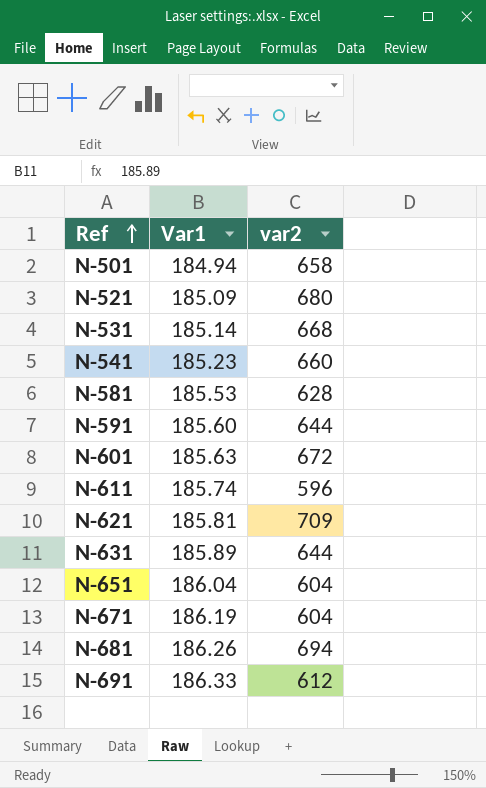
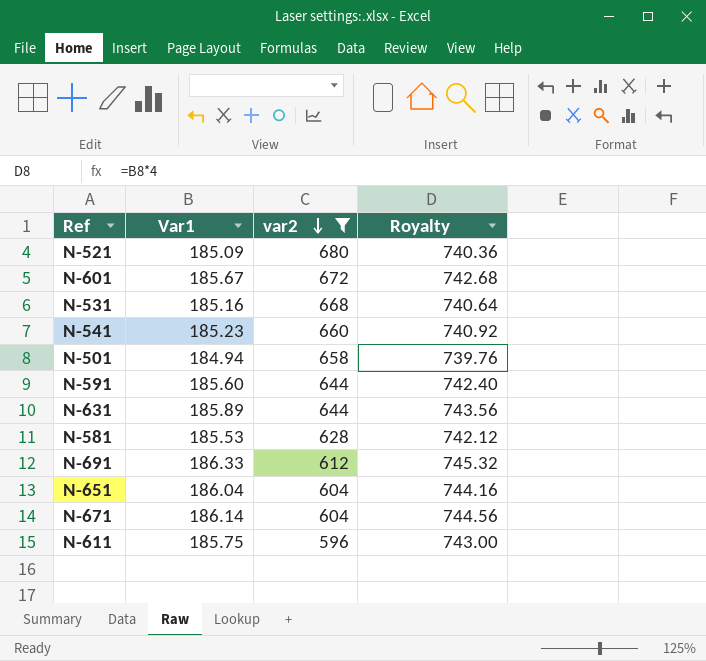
filter: none -> var2 <= 680
row order: Ref ascending -> var2 descending
column Royalty | formula: none -> [Var1] * 4
N-601 | Var1: 185.63 -> 185.67
N-531 | Var1: 185.14 -> 185.16
N-671 | Var1: 186.19 -> 186.14
N-611 | Var1: 185.74 -> 185.75

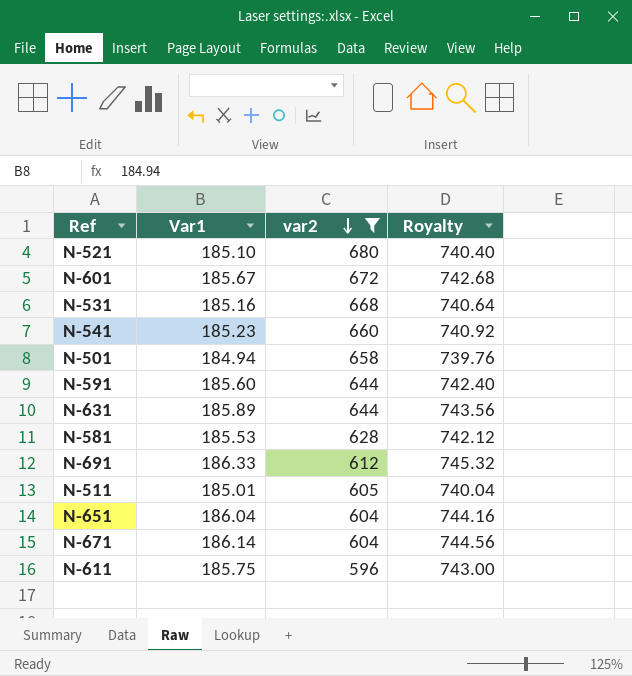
N-521 | Var1: 185.09 -> 185.10
N-521 | Royalty: 740.36 -> 740.40
row N-511: none -> 185.01 | 605 | 740.04

